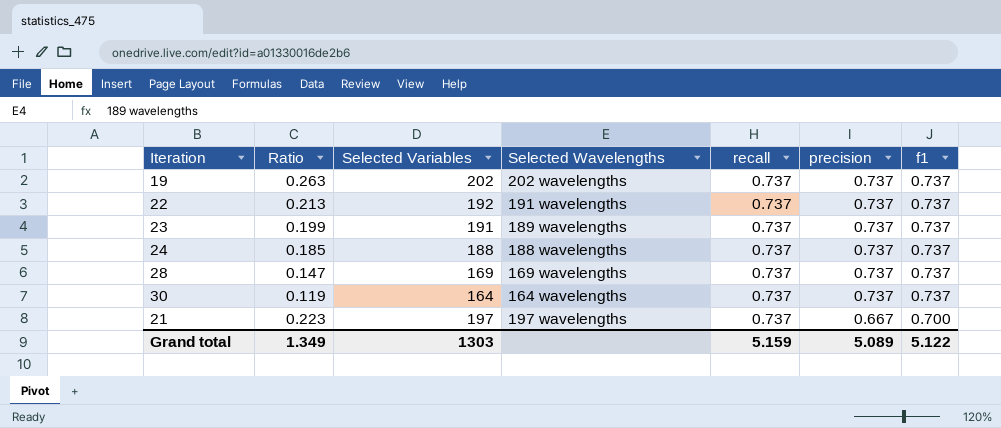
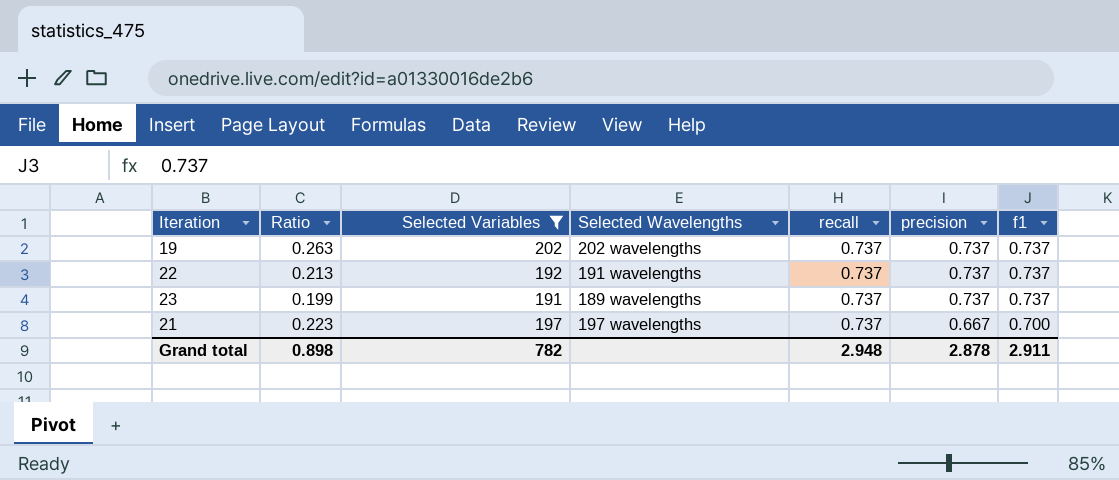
filter: none -> Selected Variables >= 191
Grand total | Ratio: 1.349 -> 0.898
Grand total | Selected Variables: 1303 -> 782
Grand total | recall: 5.159 -> 2.948
Grand total | precision: 5.089 -> 2.878
Grand total | f1: 5.122 -> 2.911

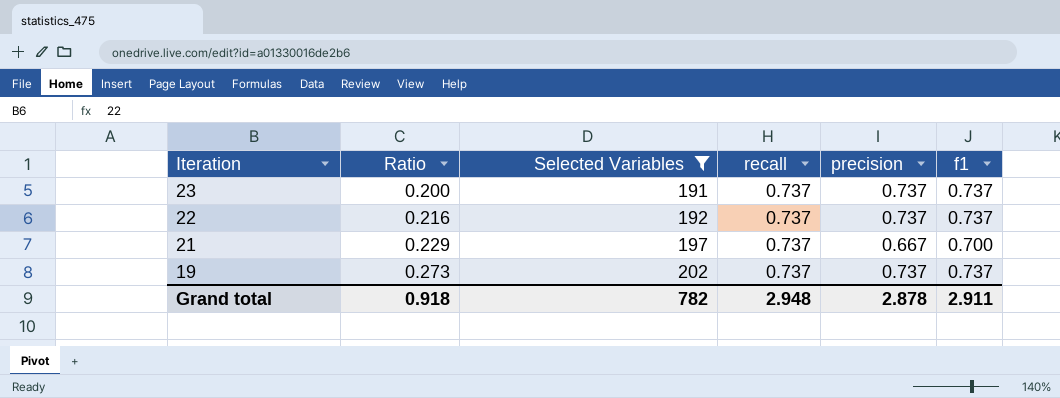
row order: precision descending -> Iteration descending
column Selected Wavelengths | position: 4 -> none
23 | Ratio: 0.199 -> 0.200
22 | Ratio: 0.213 -> 0.216
21 | Ratio: 0.223 -> 0.229
19 | Ratio: 0.263 -> 0.273
Grand total | Ratio: 0.898 -> 0.918

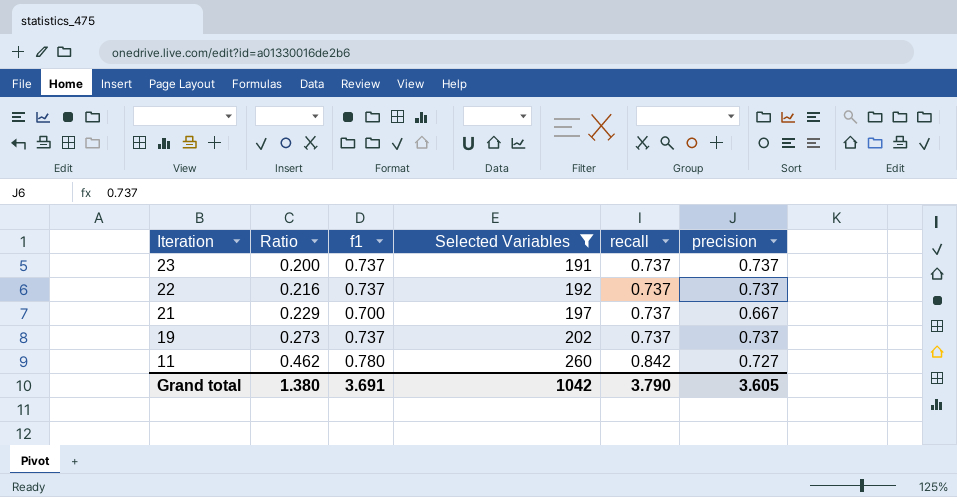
column f1 | position: 6 -> 3
row 11: none -> 0.462 | 0.780 | 260 | 0.842 | 0.727
Grand total | Ratio: 0.918 -> 1.380
Grand total | f1: 2.911 -> 3.691
Grand total | Selected Variables: 782 -> 1042
Grand total | recall: 2.948 -> 3.790
Grand total | precision: 2.878 -> 3.605

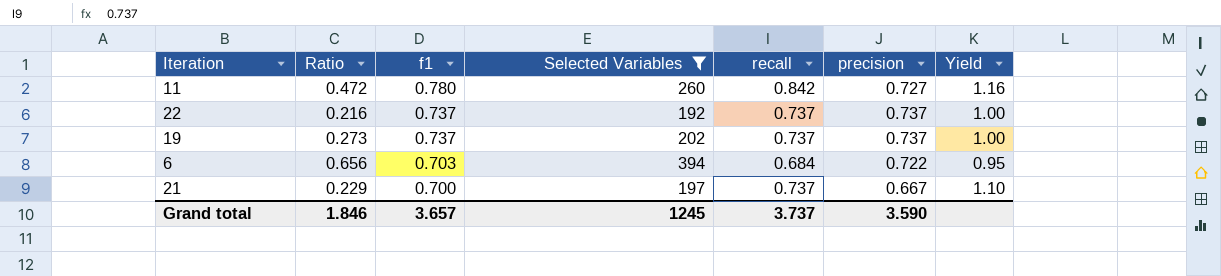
row order: Iteration descending -> f1 descending
column Yield | formula: none -> [recall] / [precision]
row 23: 0.200 | 0.737 | 191 | 0.737 | 0.737 -> none
11 | Ratio: 0.462 -> 0.472
row 6: none -> 0.656 | 0.703 | 394 | 0.684 | 0.722 | 0.95
Grand total | Ratio: 1.380 -> 1.846
Grand total | f1: 3.691 -> 3.657
Grand total | Selected Variables: 1042 -> 1245
Grand total | recall: 3.790 -> 3.737
Grand total | precision: 3.605 -> 3.590

